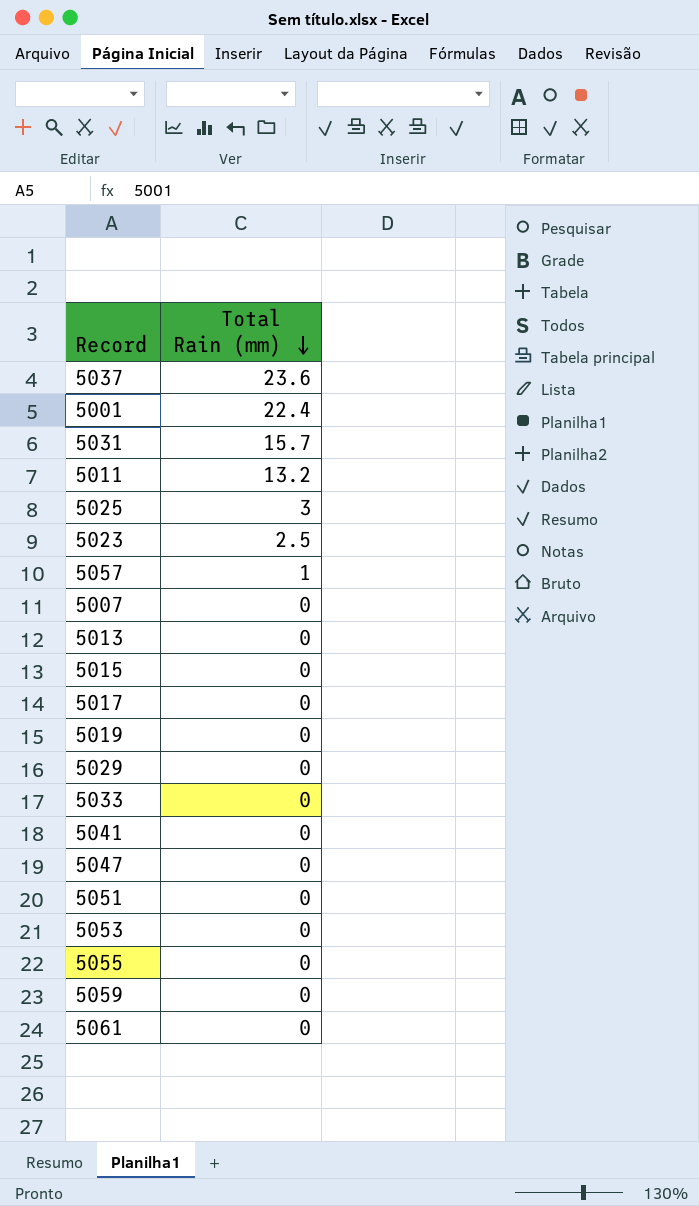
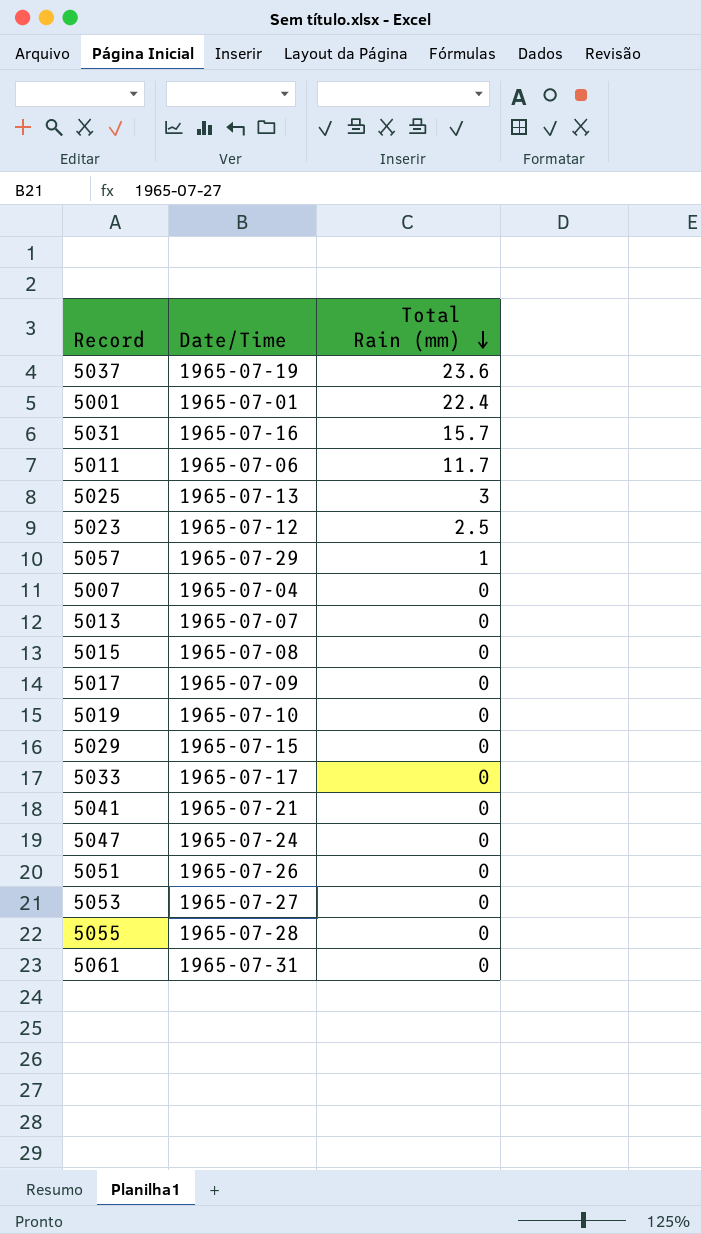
column Date/Time | position: none -> 2
row 5059: 0 -> none
5011 | Total Rain (mm): 13.2 -> 11.7

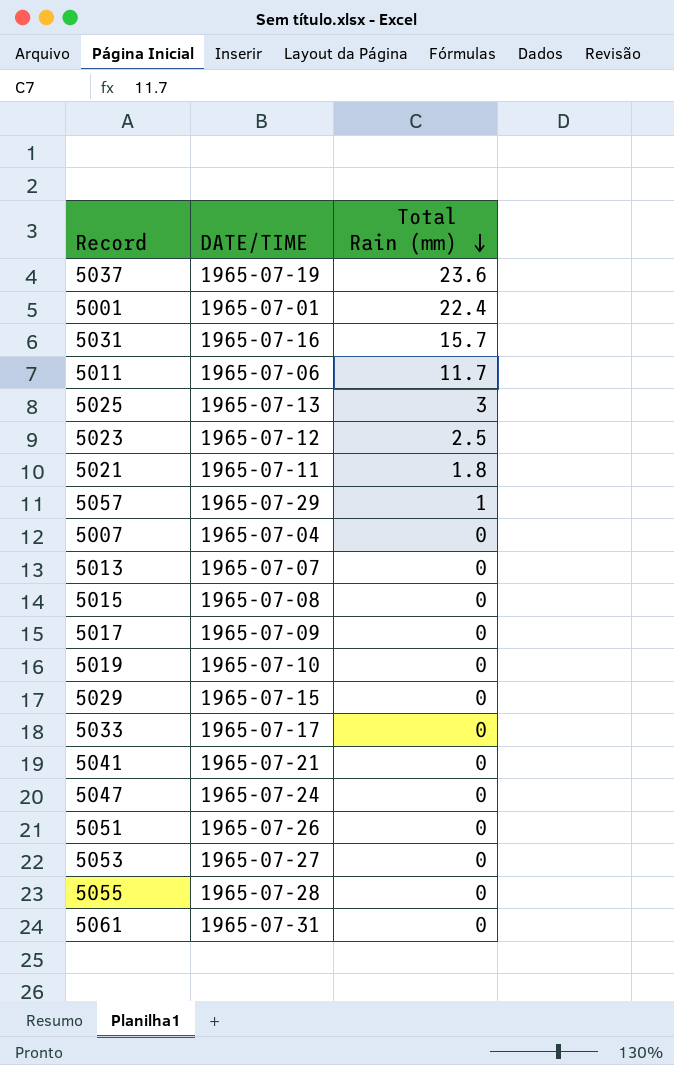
column name: Date/Time -> DATE/TIME
row 5021: none -> 1965-07-11 | 1.8

